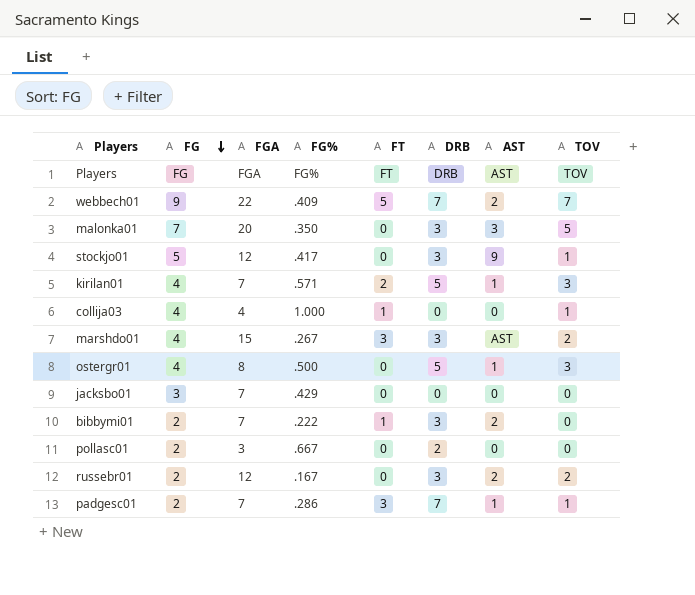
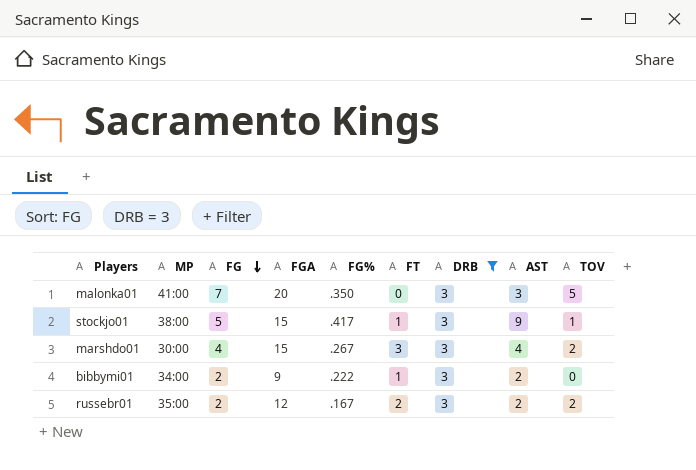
filter: none -> DRB = 3
column MP | position: none -> 2
stockjo01 | FGA: 12 -> 15
stockjo01 | FT: 0 -> 1
marshdo01 | AST: AST -> 4
bibbymi01 | FGA: 7 -> 9
russebr01 | FT: 0 -> 2

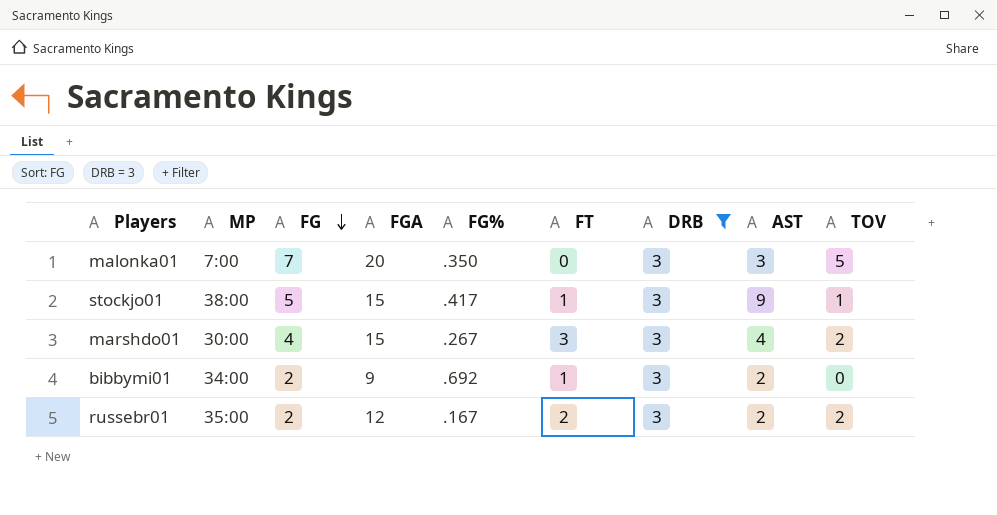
malonka01 | MP: 41:00 -> 7:00
bibbymi01 | FG%: .222 -> .692

